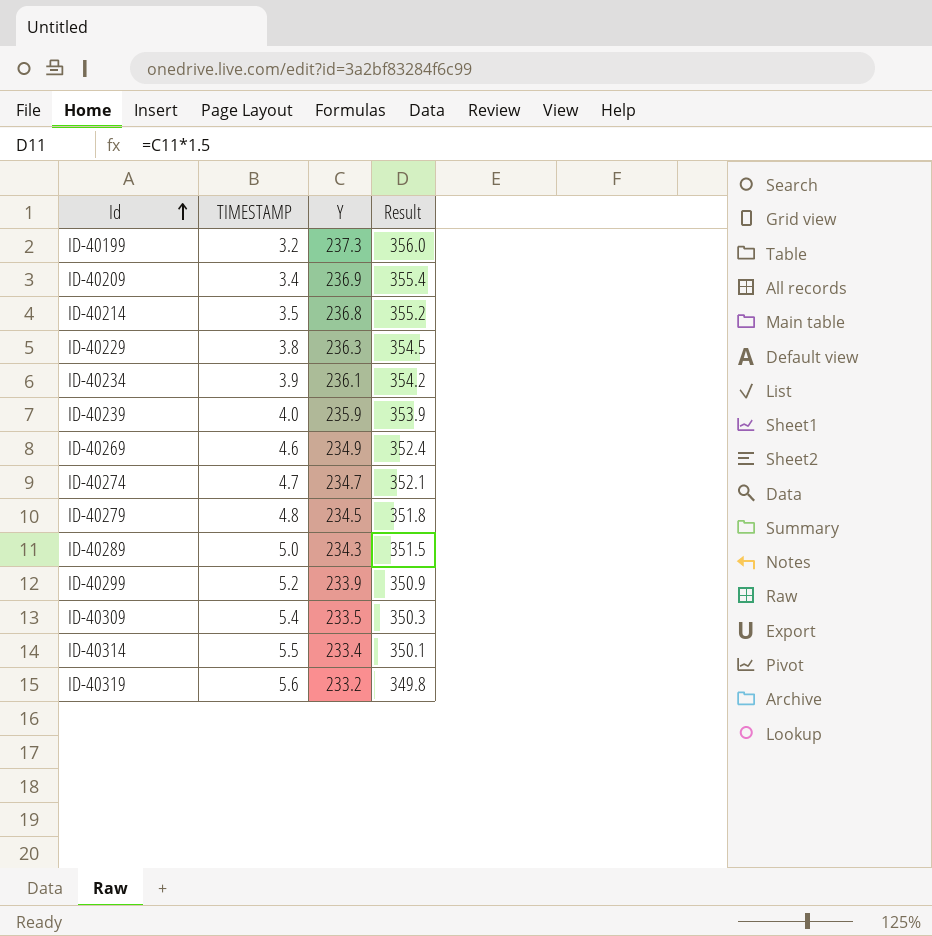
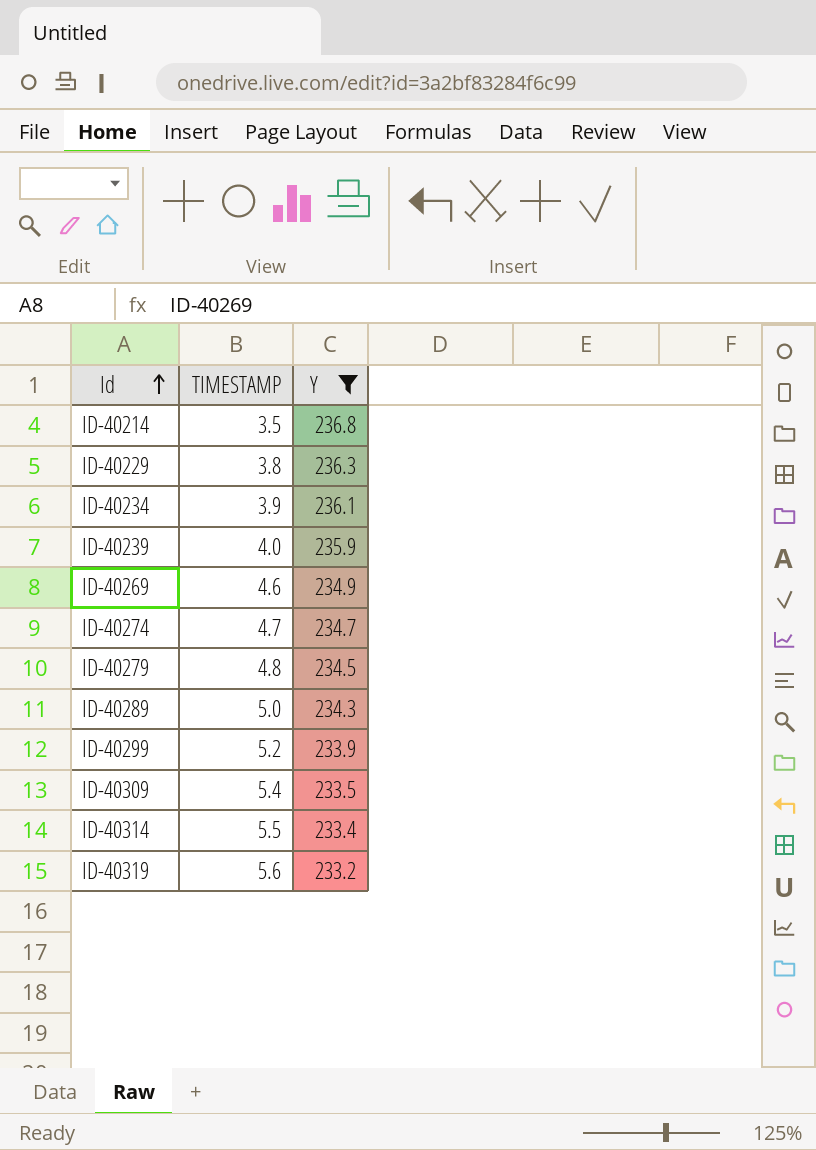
filter: none -> Y <= 236.8
column Result | formula: [Y] * 1.5 -> none

